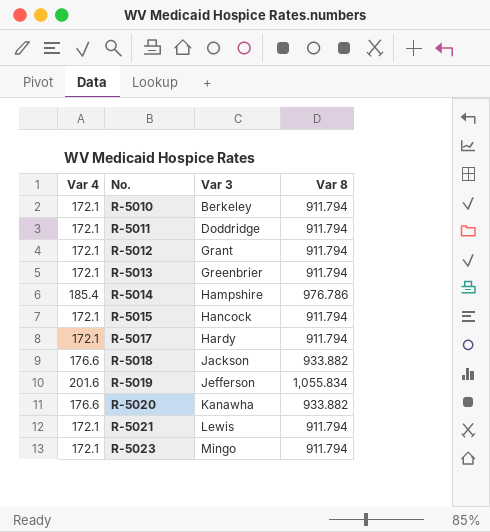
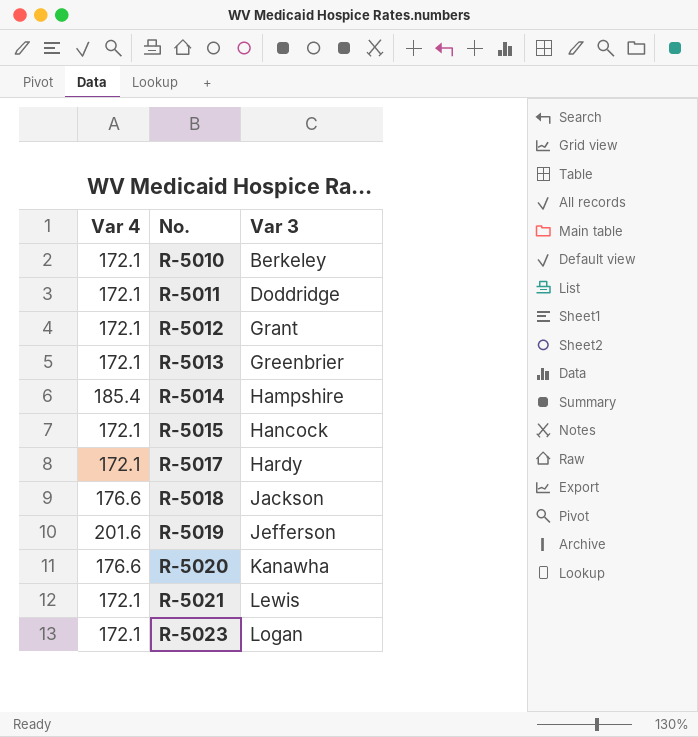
column Var 8 | position: 4 -> none
R-5023 | Var 3: Mingo -> Logan

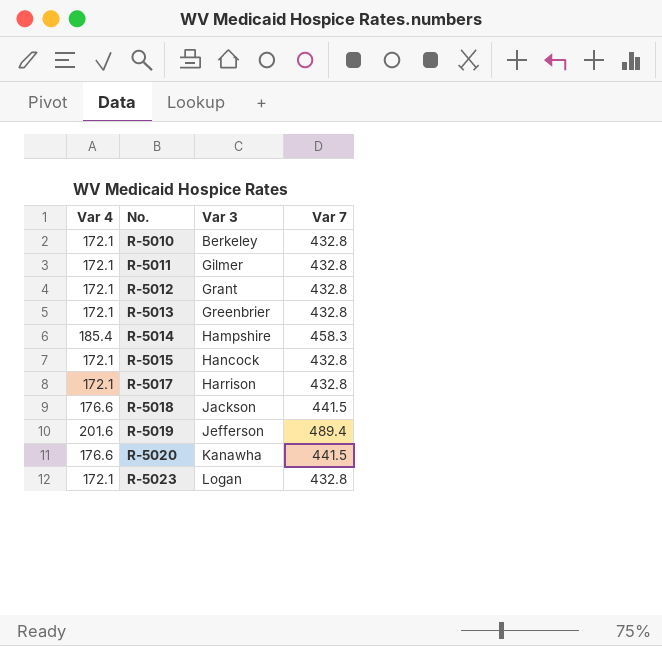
column Var 7 | position: none -> 4
row R-5021: 172.1 | Lewis -> none
R-5011 | Var 3: Doddridge -> Gilmer
R-5017 | Var 3: Hardy -> Harrison

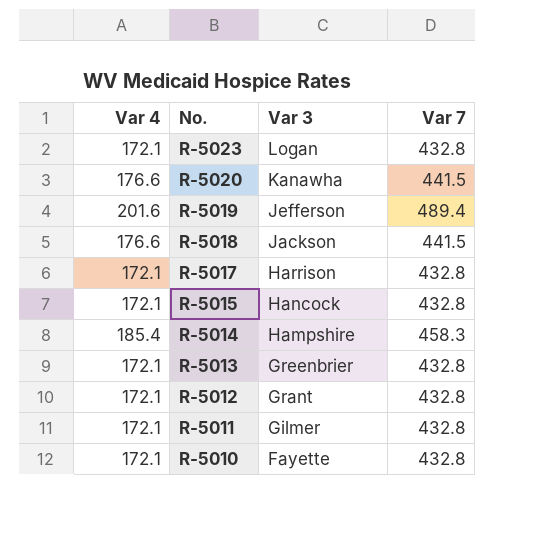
row order: No. ascending -> No. descending
R-5010 | Var 3: Berkeley -> Fayette

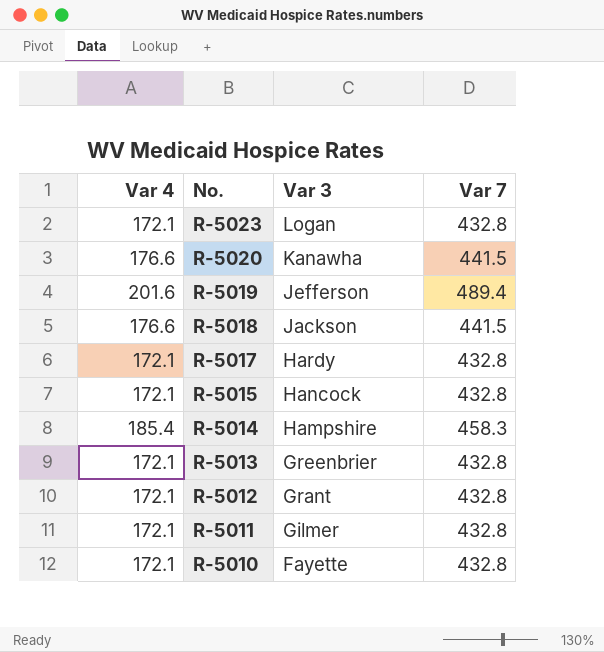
R-5017 | Var 3: Harrison -> Hardy

